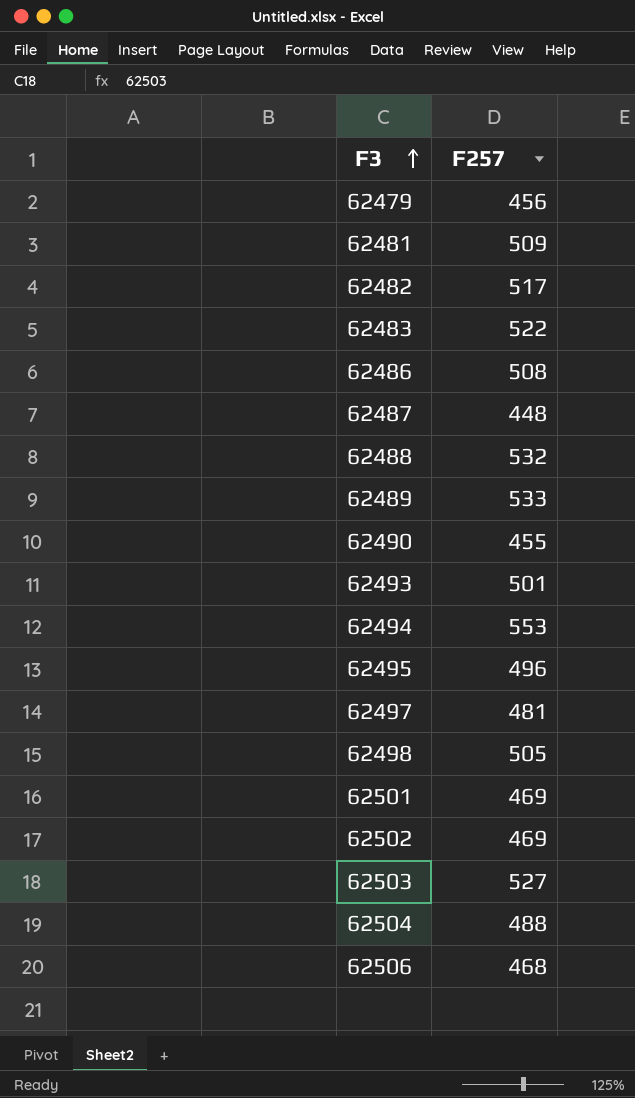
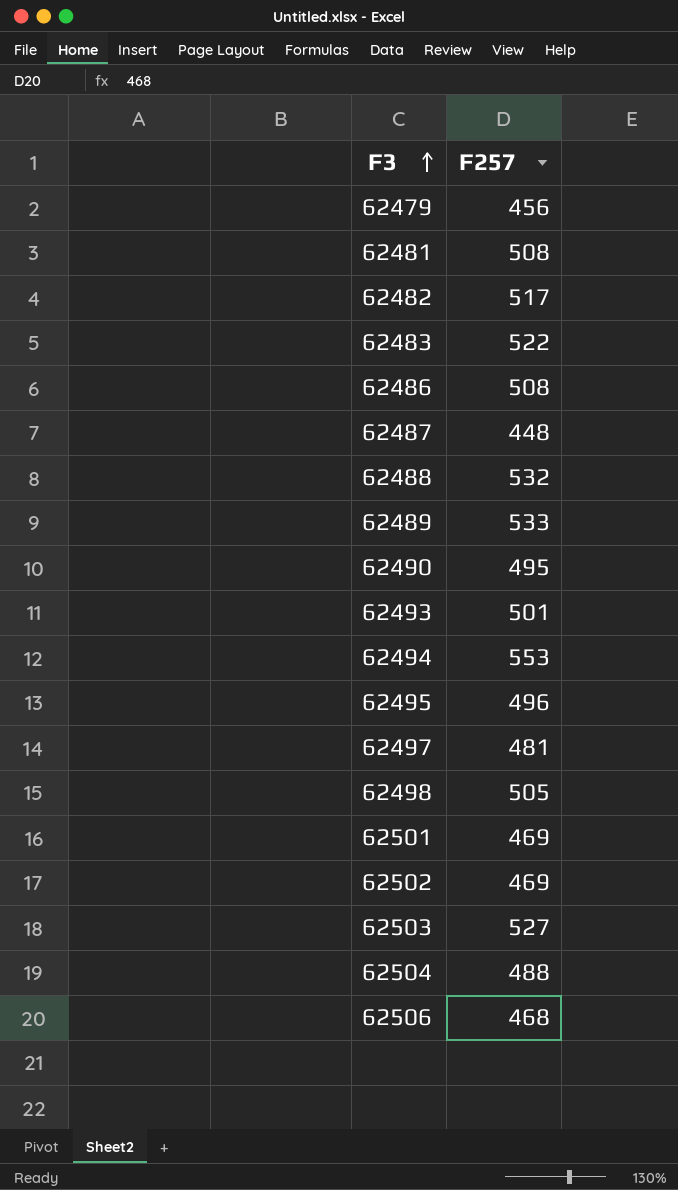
62481 | F257: 509 -> 508
62490 | F257: 455 -> 495

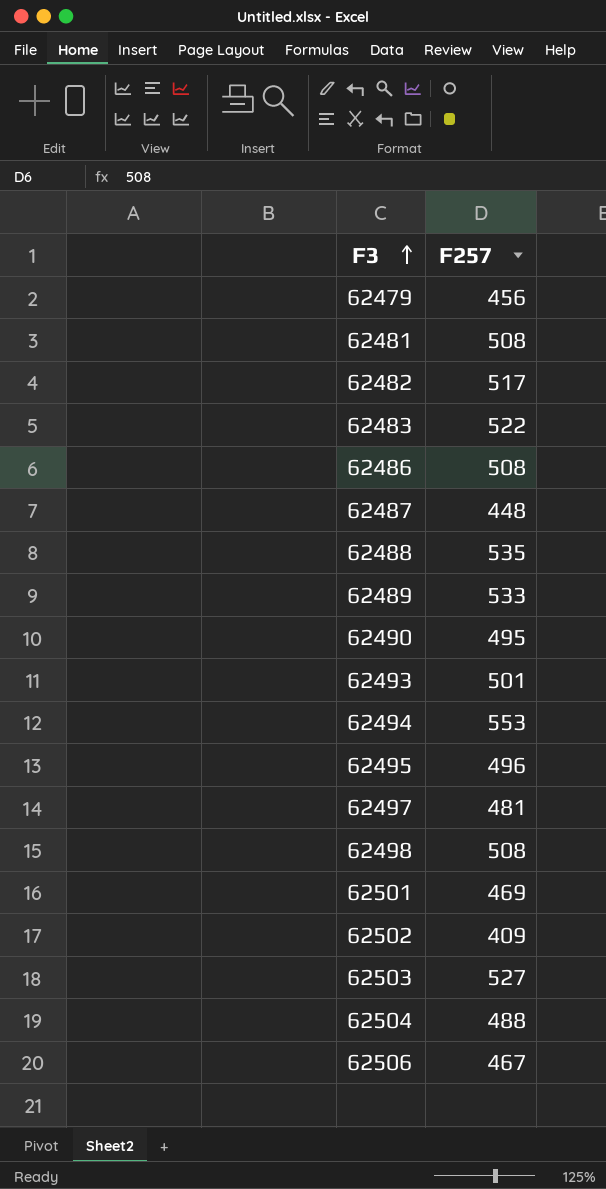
62488 | F257: 532 -> 535
62498 | F257: 505 -> 508
62502 | F257: 469 -> 409
62506 | F257: 468 -> 467

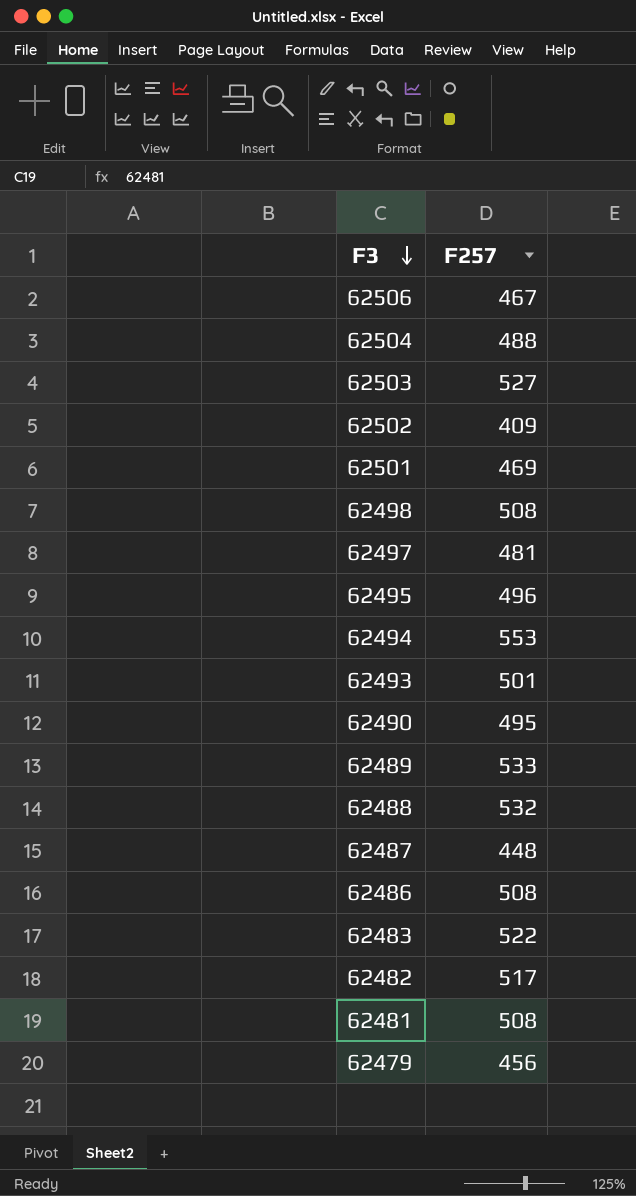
row order: F3 ascending -> F3 descending
62488 | F257: 535 -> 532

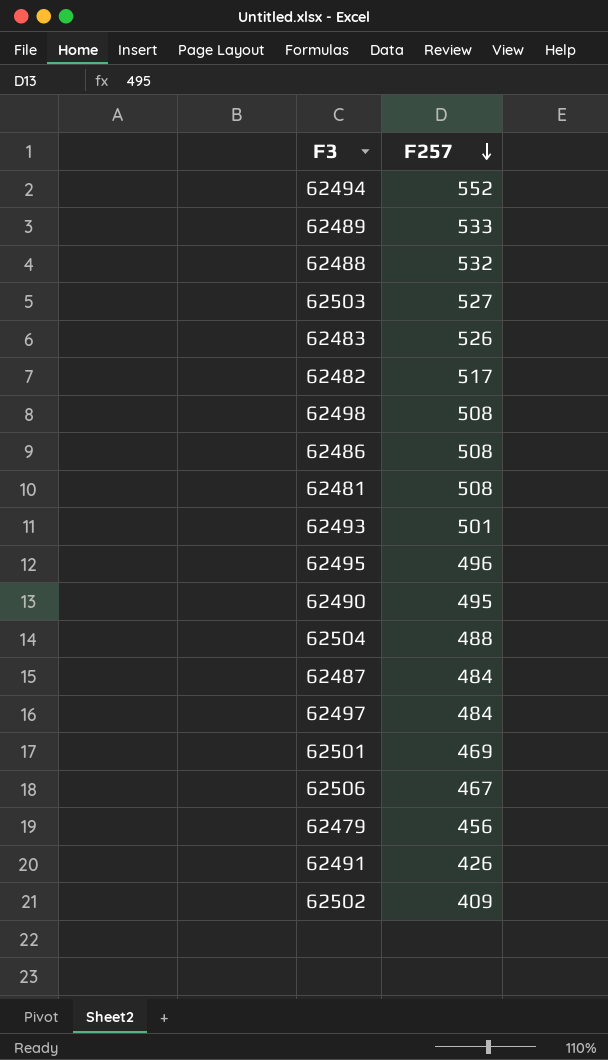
row order: F3 descending -> F257 descending
62494 | F257: 553 -> 552
62483 | F257: 522 -> 526
62487 | F257: 448 -> 484
62497 | F257: 481 -> 484
row 62491: none -> 426

